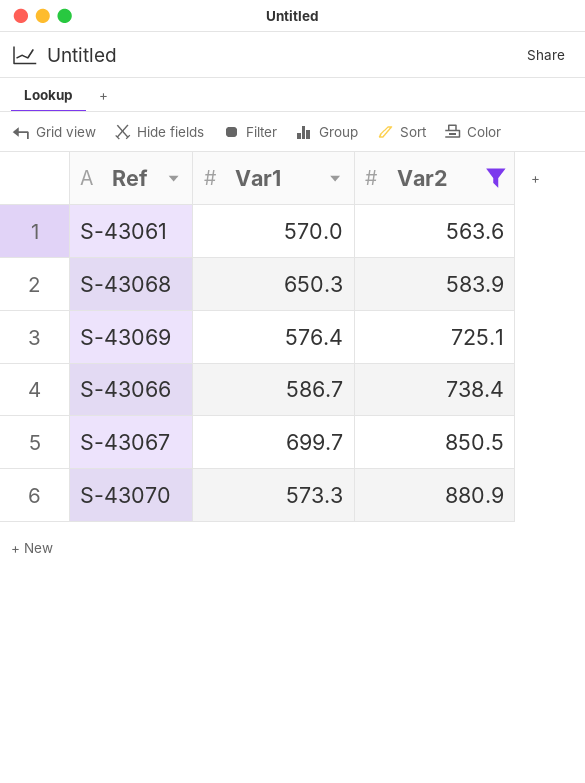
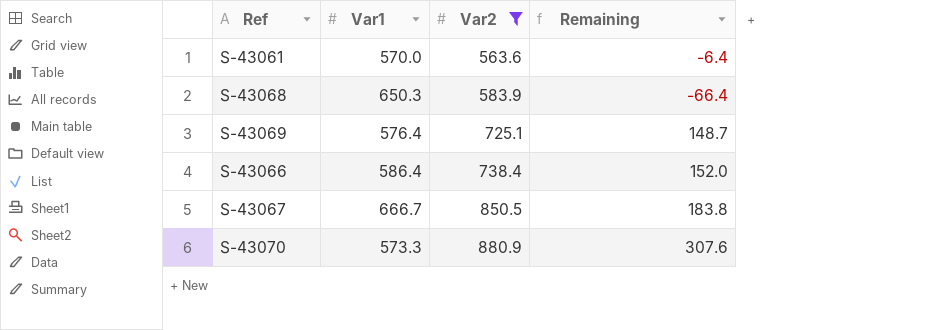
column Remaining | formula: none -> [Var2] - [Var1]
S-43066 | Var1: 586.7 -> 586.4
S-43067 | Var1: 699.7 -> 666.7

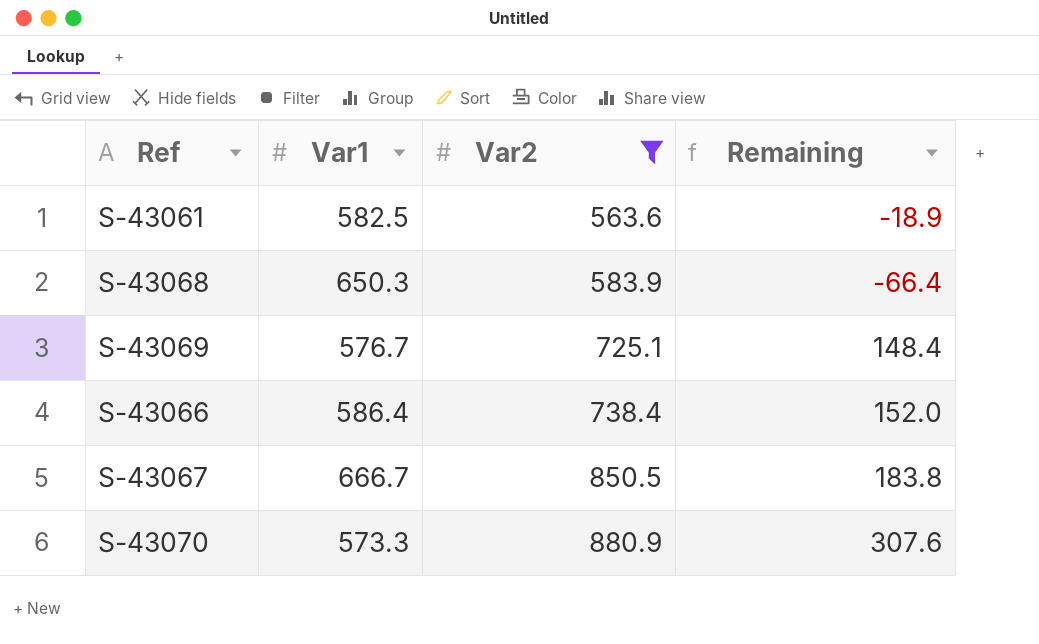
S-43061 | Var1: 570.0 -> 582.5
S-43061 | Remaining: -6.4 -> -18.9
S-43069 | Var1: 576.4 -> 576.7
S-43069 | Remaining: 148.7 -> 148.4

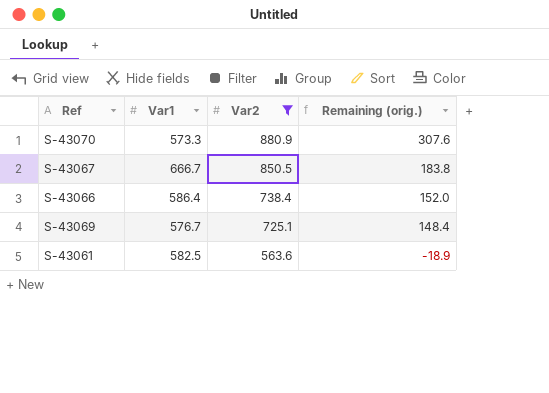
row order: Var2 ascending -> Var2 descending
column name: Remaining -> Remaining (orig.)
row S-43068: 650.3 | 583.9 | -66.4 -> none

